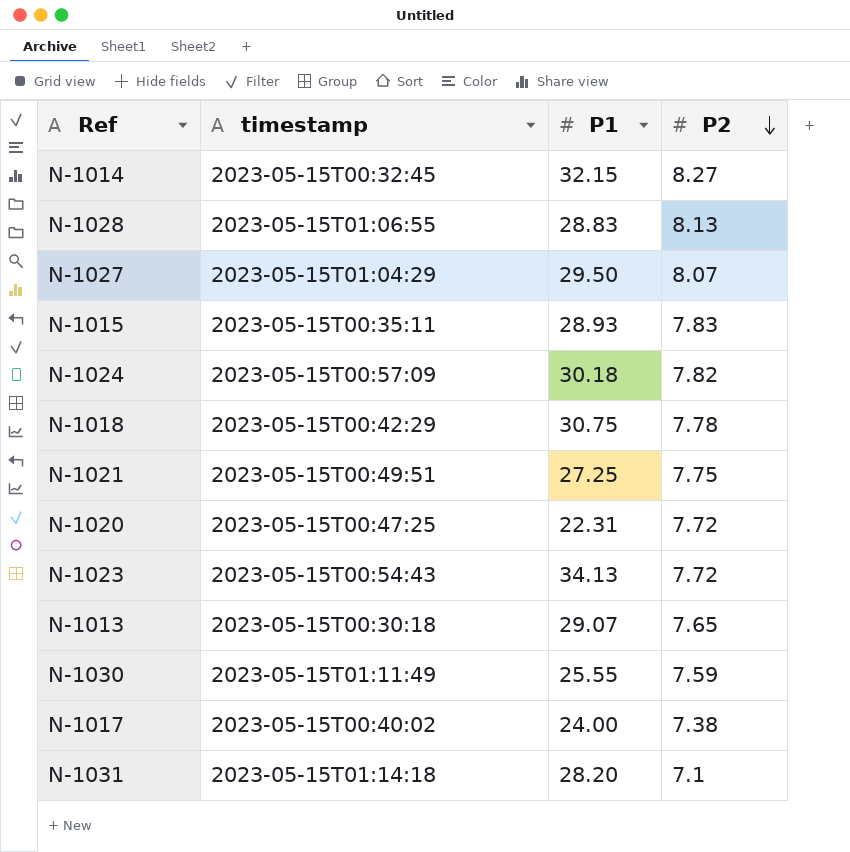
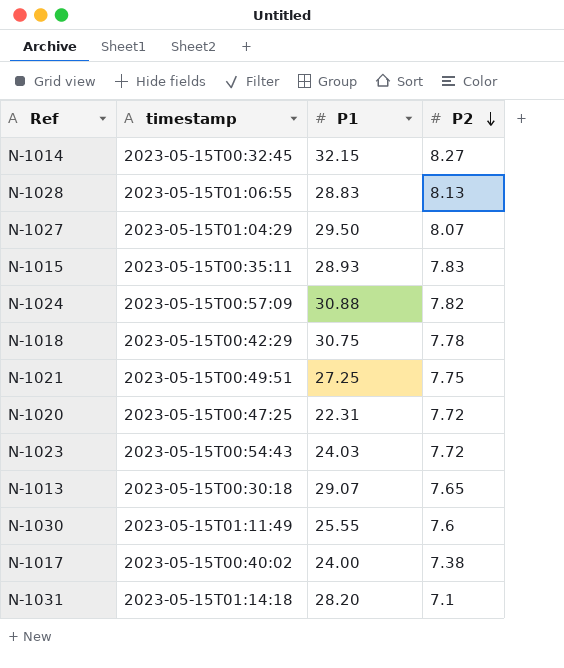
N-1024 | P1: 30.18 -> 30.88
N-1023 | P1: 34.13 -> 24.03
N-1030 | P2: 7.59 -> 7.6

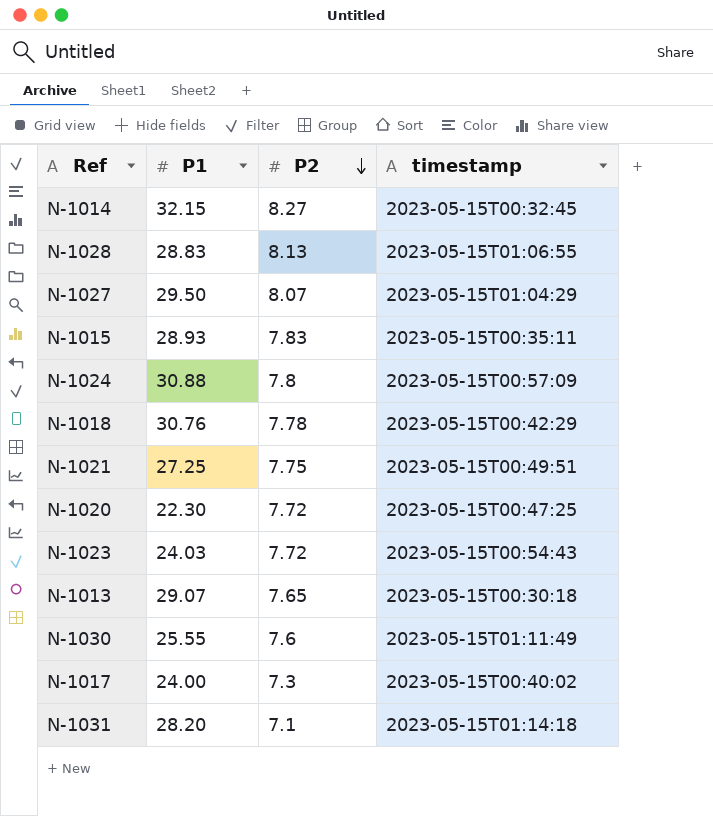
column timestamp | position: 2 -> 4
N-1024 | P2: 7.82 -> 7.8
N-1018 | P1: 30.75 -> 30.76
N-1020 | P1: 22.31 -> 22.30
N-1017 | P2: 7.38 -> 7.3

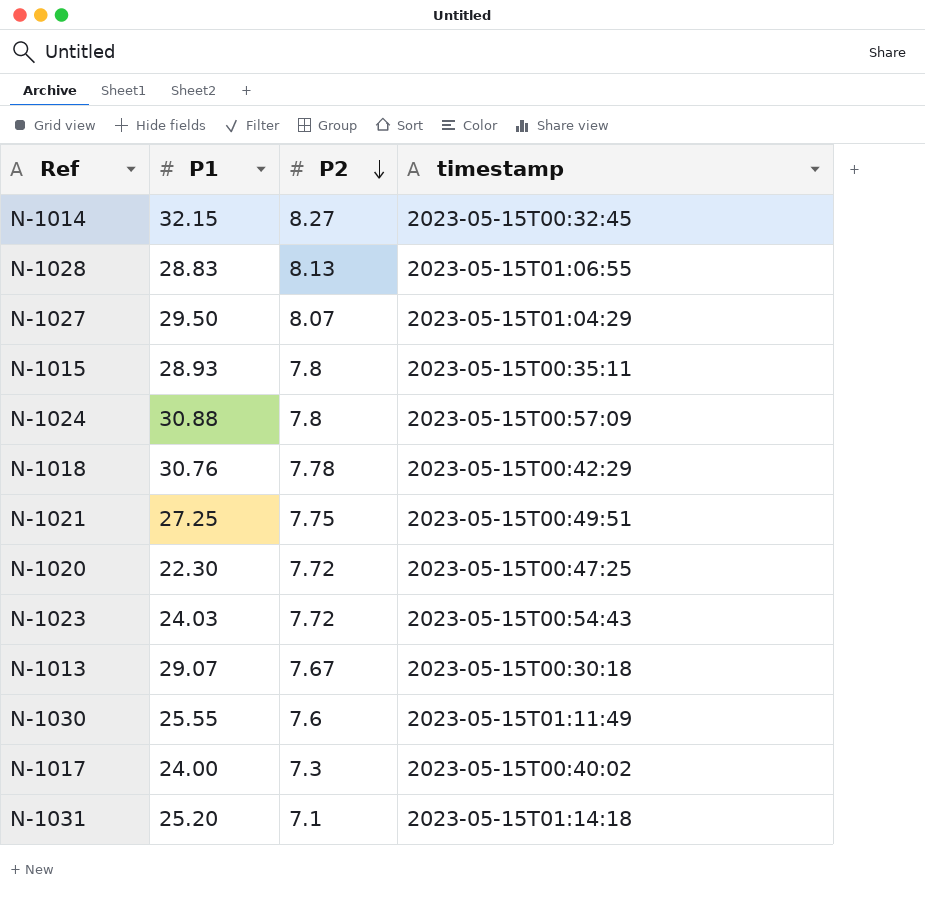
N-1015 | P2: 7.83 -> 7.8
N-1013 | P2: 7.65 -> 7.67
N-1031 | P1: 28.20 -> 25.20

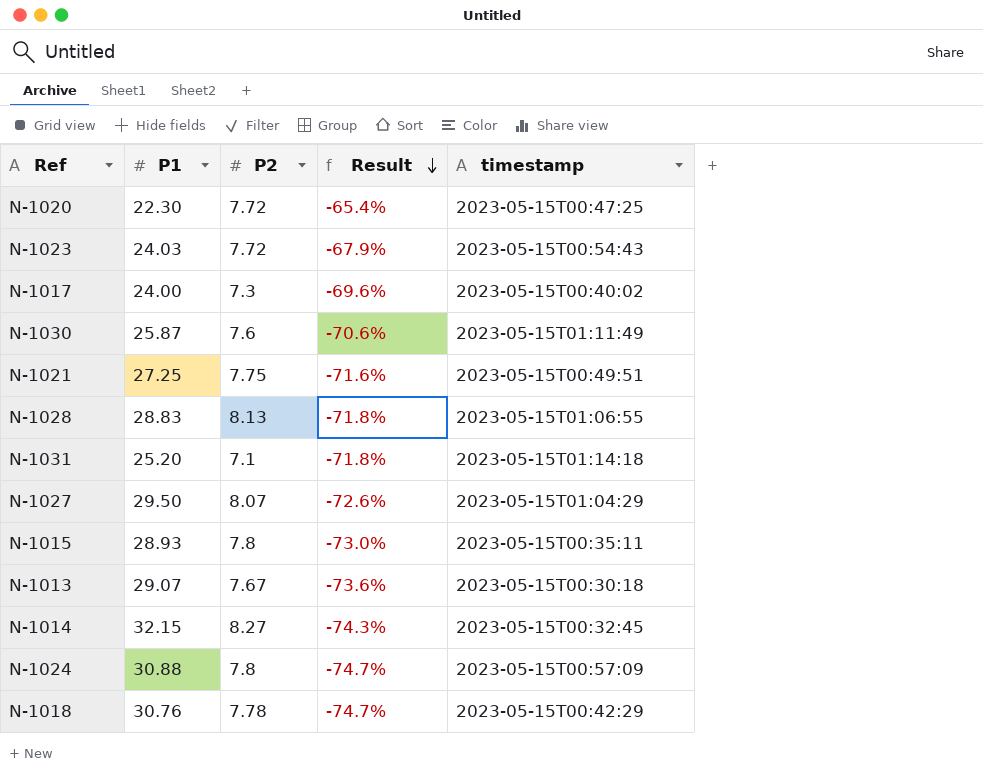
row order: P2 descending -> Result descending
column Result | formula: none -> ([P2] - [P1]) / [P1]
N-1030 | P1: 25.55 -> 25.87

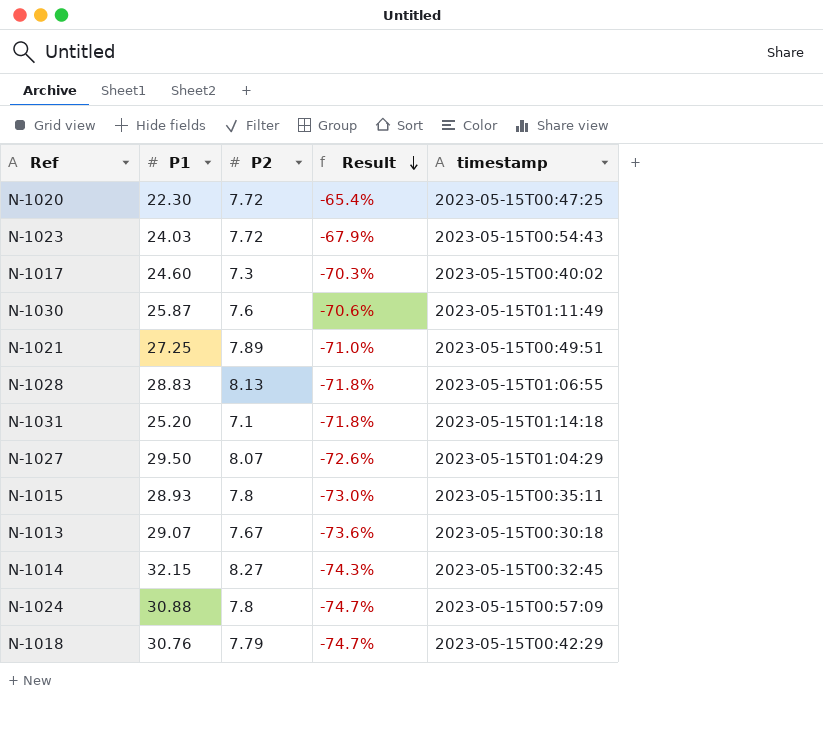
N-1017 | P1: 24.00 -> 24.60
N-1017 | Result: -69.6% -> -70.3%
N-1021 | P2: 7.75 -> 7.89
N-1021 | Result: -71.6% -> -71.0%
N-1018 | P2: 7.78 -> 7.79

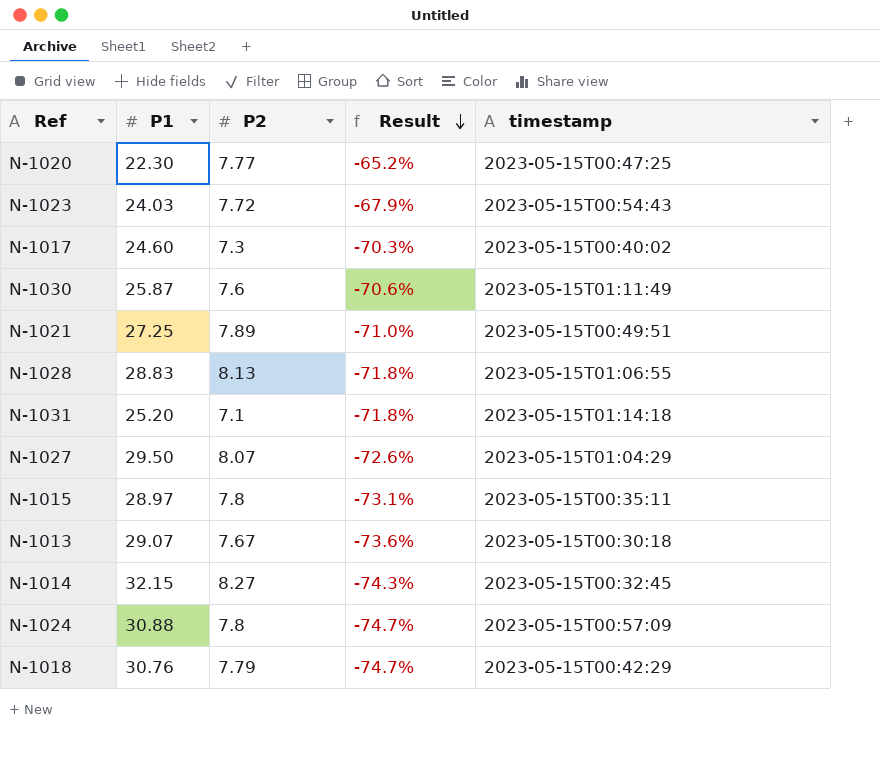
N-1020 | P2: 7.72 -> 7.77
N-1020 | Result: -65.4% -> -65.2%
N-1015 | P1: 28.93 -> 28.97
N-1015 | Result: -73.0% -> -73.1%

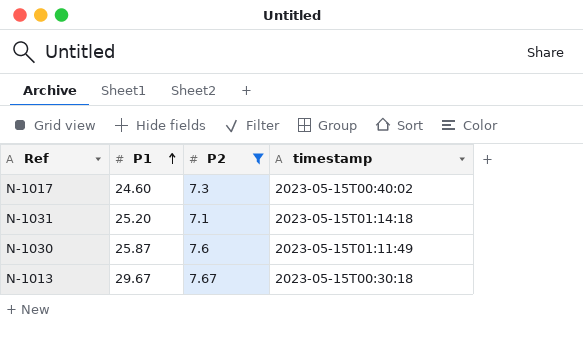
filter: none -> P2 <= 7.67
row order: Result descending -> P1 ascending
column Result | formula: ([P2] - [P1]) / [P1] -> none
N-1013 | P1: 29.07 -> 29.67

